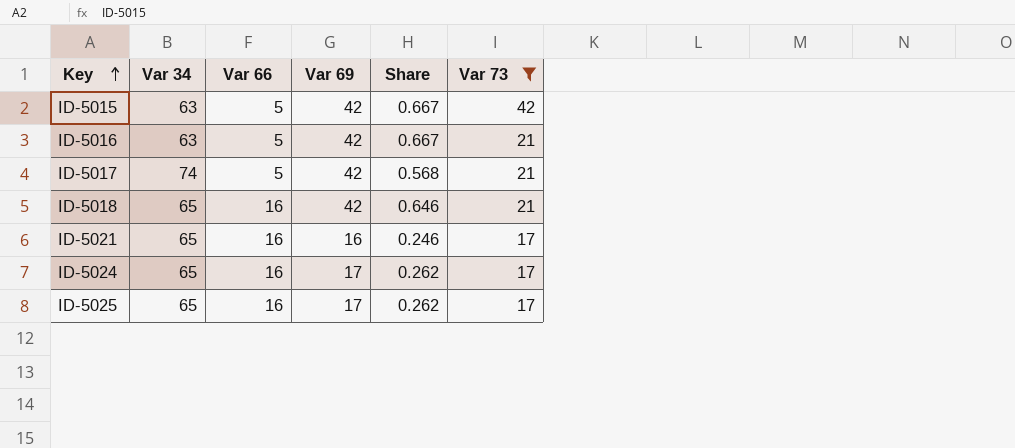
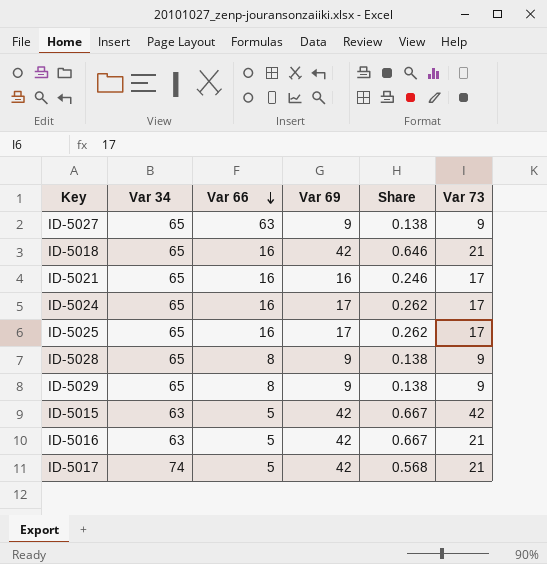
filter: Var 73 != 9 -> none
row order: Key ascending -> Var 66 descending

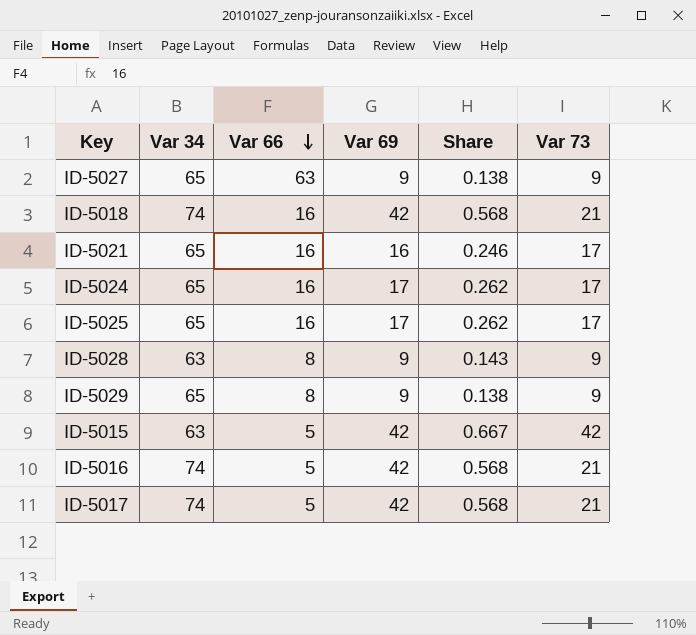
ID-5018 | Var 34: 65 -> 74
ID-5018 | Share: 0.646 -> 0.568
ID-5028 | Var 34: 65 -> 63
ID-5028 | Share: 0.138 -> 0.143
ID-5016 | Var 34: 63 -> 74
ID-5016 | Share: 0.667 -> 0.568

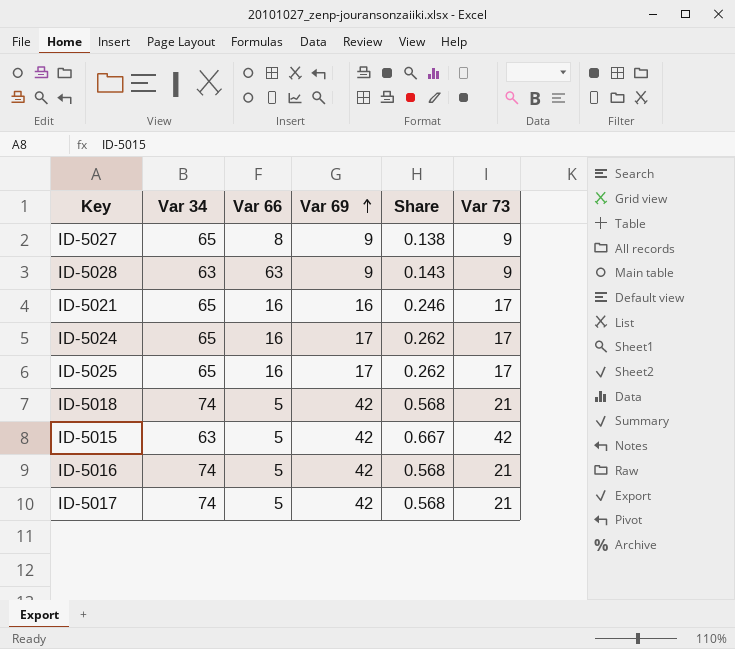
row order: Var 66 descending -> Var 69 ascending
row ID-5029: 65 | 8 | 9 | 0.138 | 9 -> none
ID-5027 | Var 66: 63 -> 8
ID-5028 | Var 66: 8 -> 63
ID-5018 | Var 66: 16 -> 5

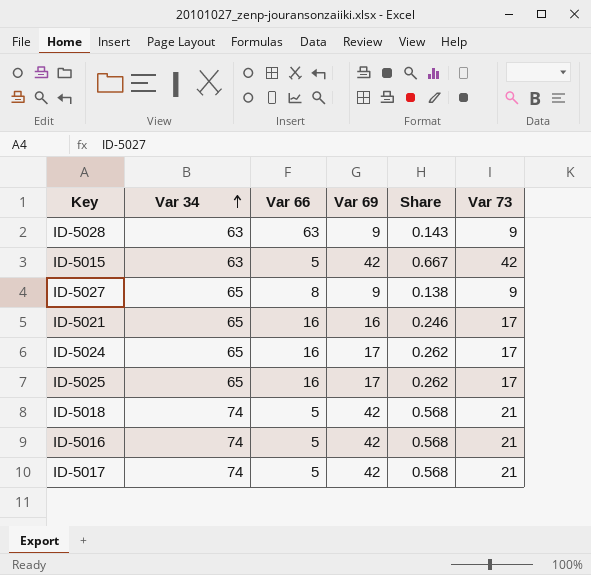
row order: Var 69 ascending -> Var 34 ascending

